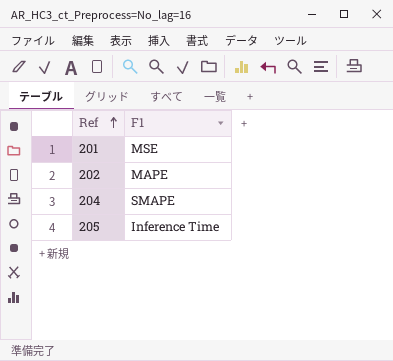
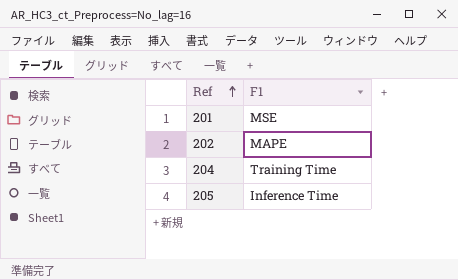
204 | F1: SMAPE -> Training Time

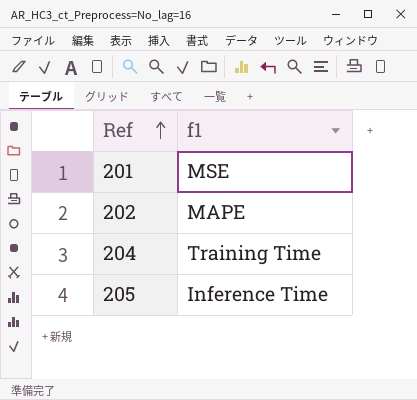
column name: F1 -> f1

